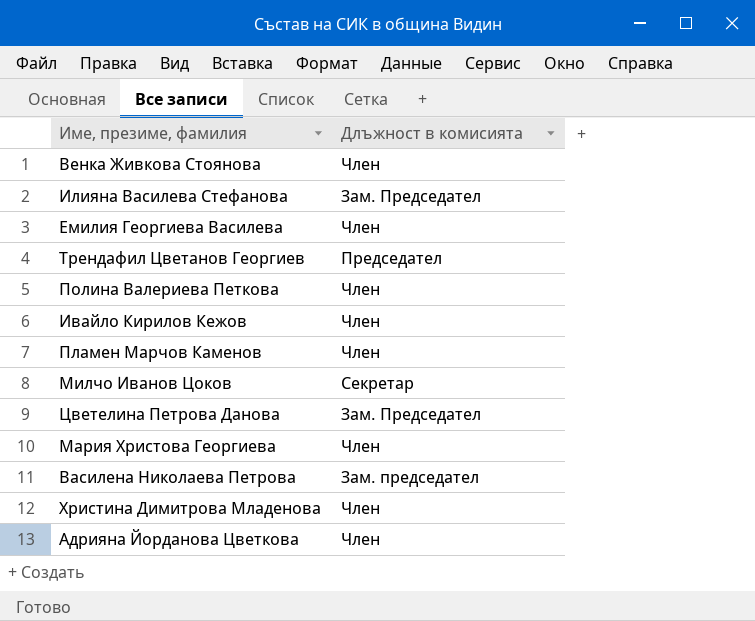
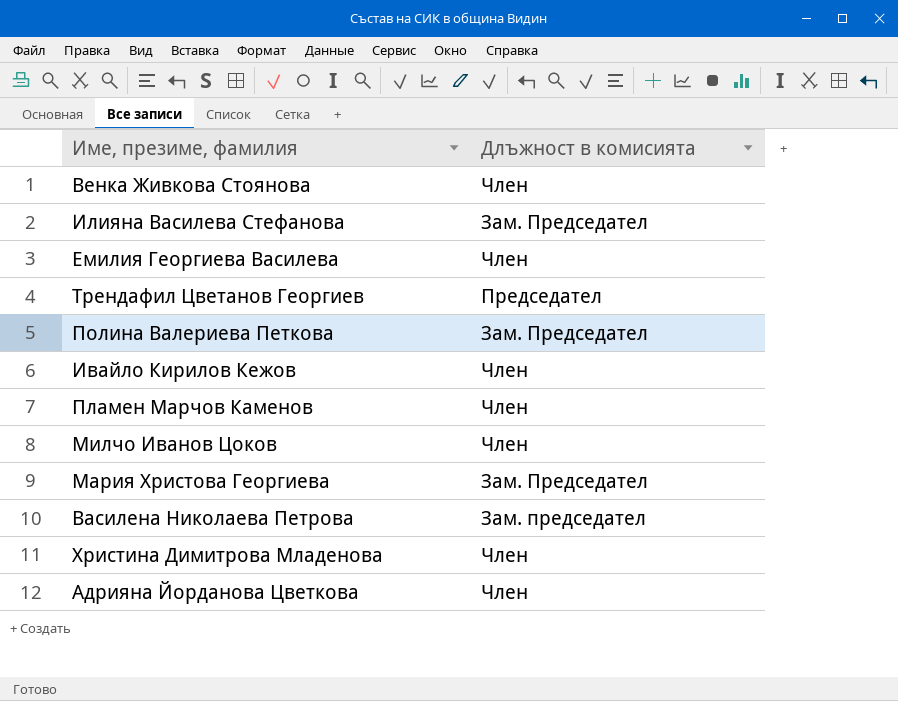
row Цветелина Петрова Данова: Зам. Председател -> none
Полина Валериева Петкова | Длъжност в комисията: Член -> Зам. Председател
Милчо Иванов Цоков | Длъжност в комисията: Секретар -> Член
Мария Христова Георгиева | Длъжност в комисията: Член -> Зам. Председател

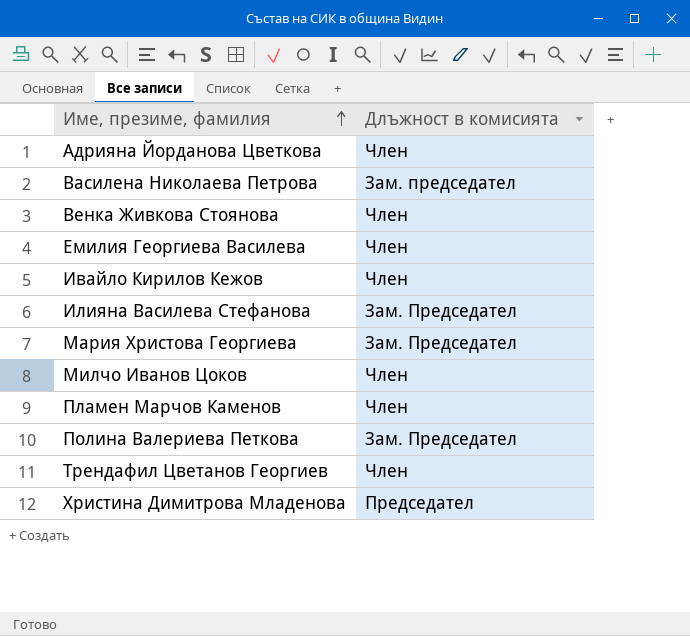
row order: none -> Име, презиме, фамилия ascending
Трендафил Цветанов Георгиев | Длъжност в комисията: Председател -> Член
Христина Димитрова Младенова | Длъжност в комисията: Член -> Председател

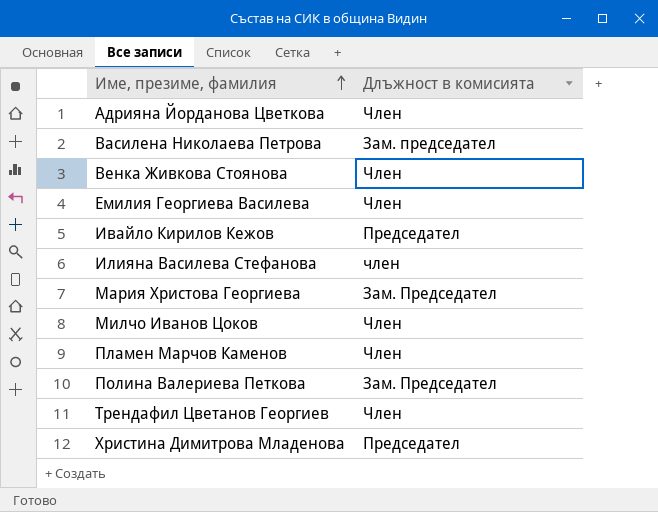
Ивайло Кирилов Кежов | Длъжност в комисията: Член -> Председател
Илияна Василева Стефанова | Длъжност в комисията: Зам. Председател -> член

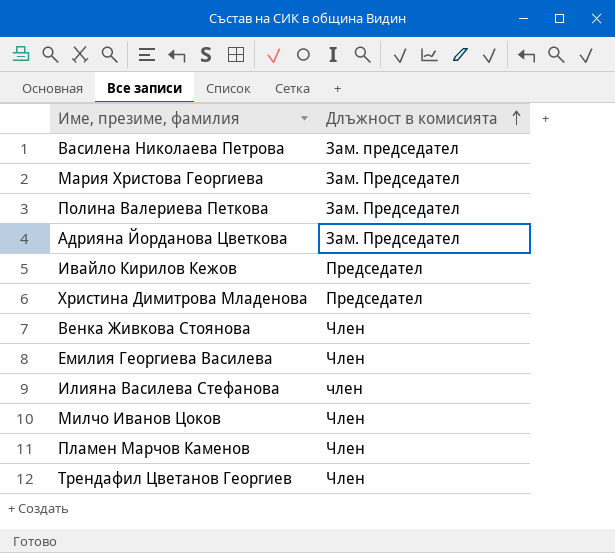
row order: Име, презиме, фамилия ascending -> Длъжност в комисията ascending
Адрияна Йорданова Цветкова | Длъжност в комисията: Член -> Зам. Председател

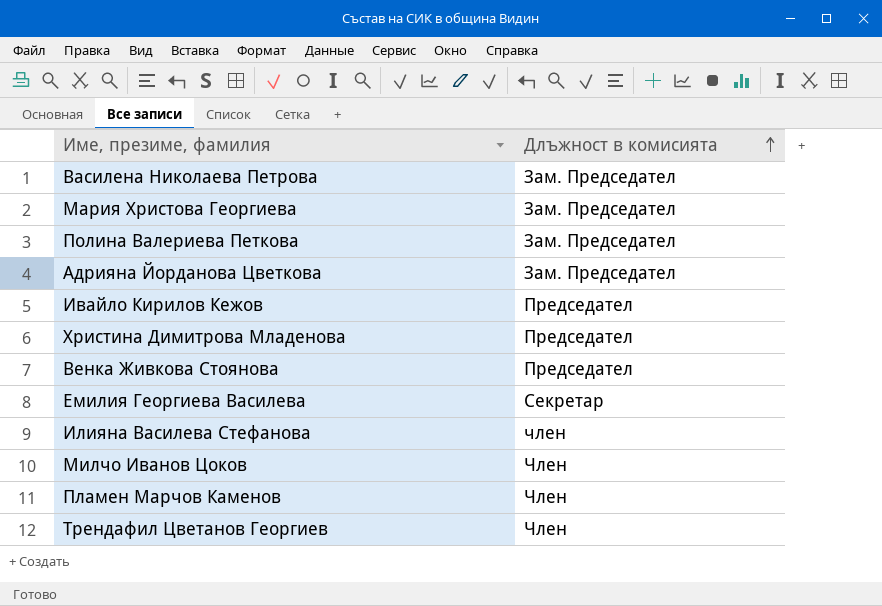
Василена Николаева Петрова | Длъжност в комисията: Зам. председател -> Зам. Председател
Венка Живкова Стоянова | Длъжност в комисията: Член -> Председател
Емилия Георгиева Василева | Длъжност в комисията: Член -> Секретар

